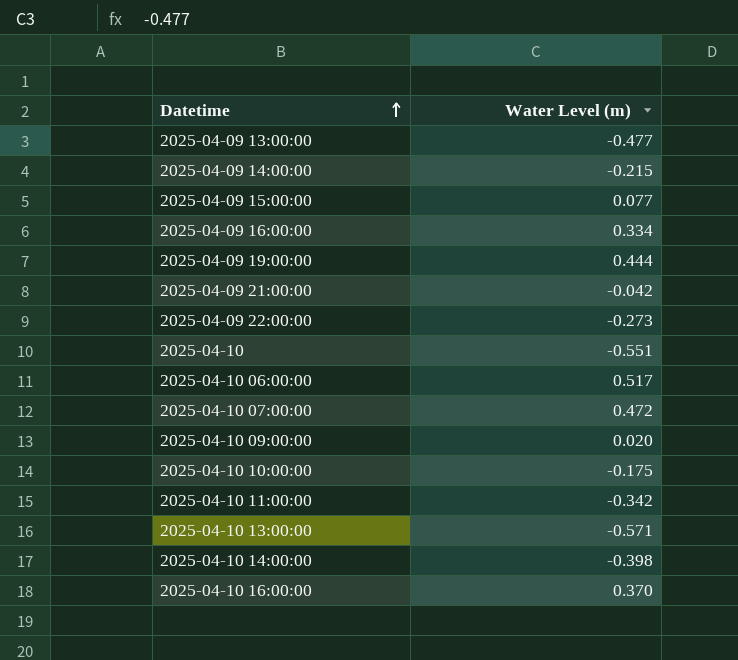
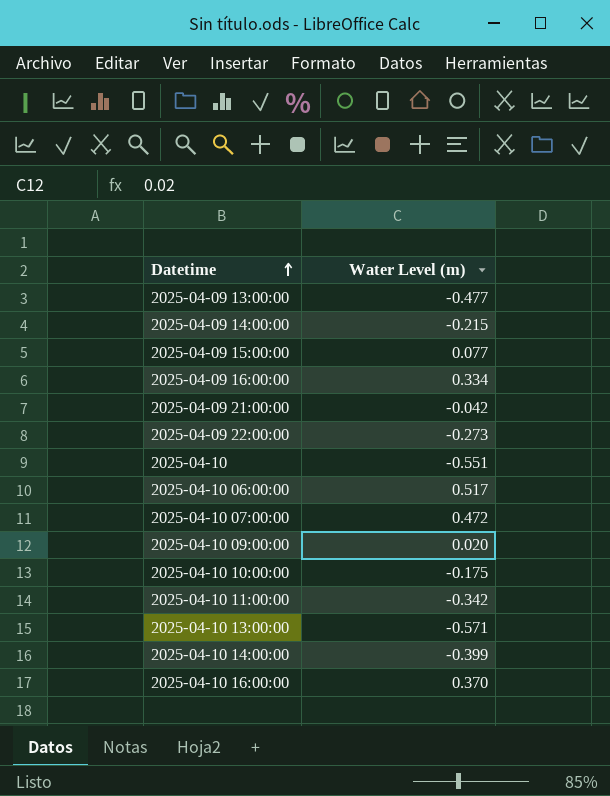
row 2025-04-09 19:00:00: 0.444 -> none
2025-04-10 14:00:00 | Water Level (m): -0.398 -> -0.399

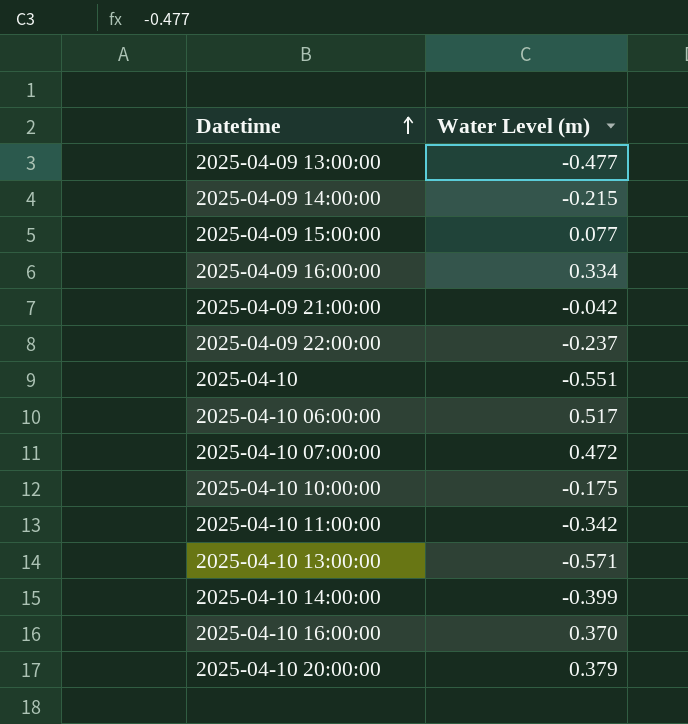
row 2025-04-10 09:00:00: 0.020 -> none
2025-04-09 22:00:00 | Water Level (m): -0.273 -> -0.237
row 2025-04-10 20:00:00: none -> 0.379

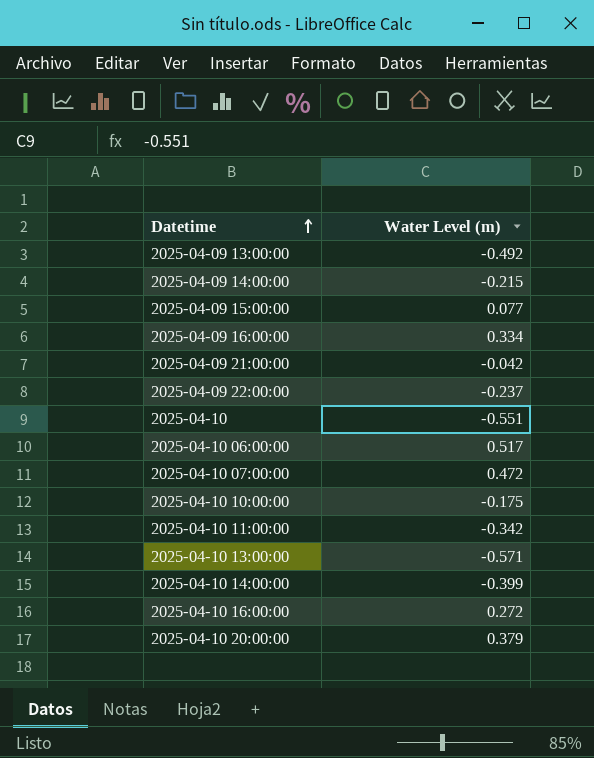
2025-04-09 13:00:00 | Water Level (m): -0.477 -> -0.492
2025-04-10 16:00:00 | Water Level (m): 0.370 -> 0.272

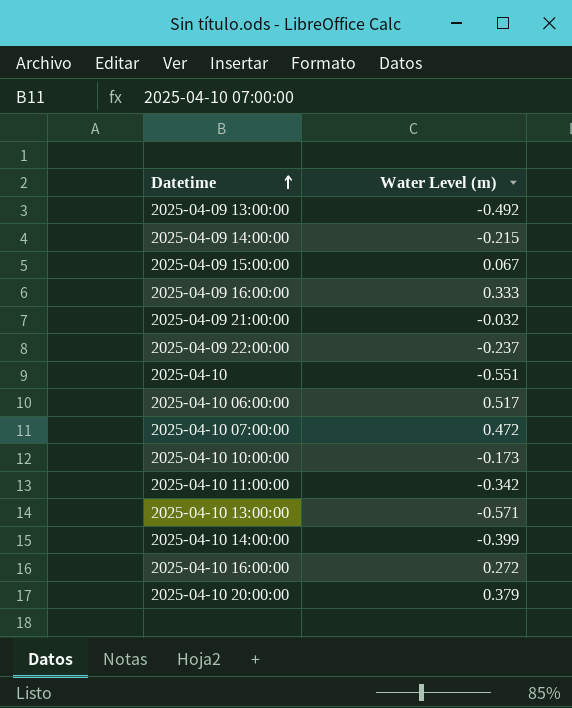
2025-04-09 15:00:00 | Water Level (m): 0.077 -> 0.067
2025-04-09 16:00:00 | Water Level (m): 0.334 -> 0.333
2025-04-09 21:00:00 | Water Level (m): -0.042 -> -0.032
2025-04-10 10:00:00 | Water Level (m): -0.175 -> -0.173

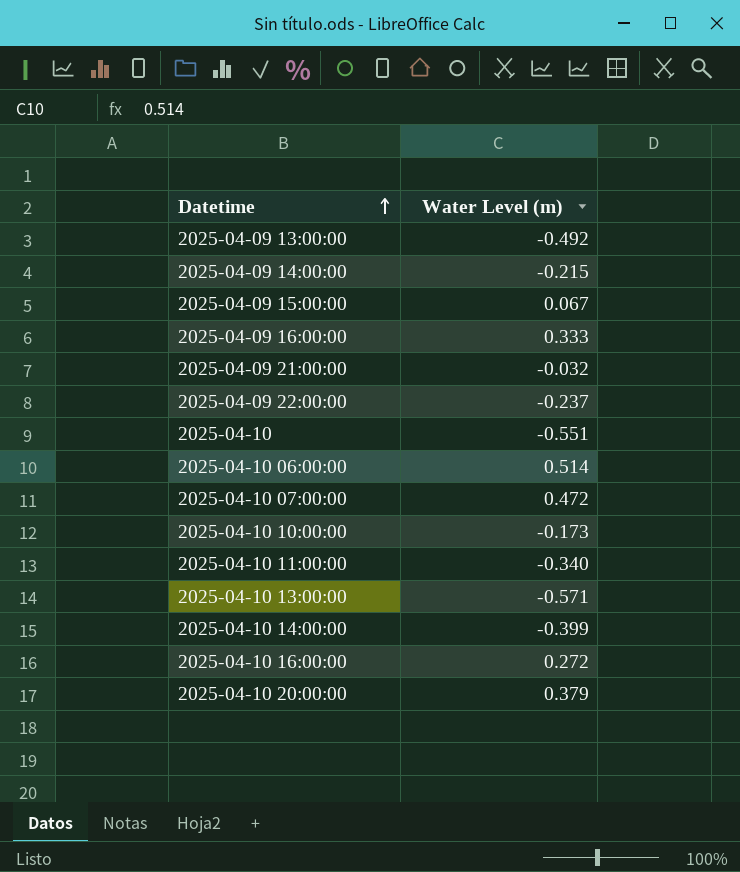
2025-04-10 06:00:00 | Water Level (m): 0.517 -> 0.514
2025-04-10 11:00:00 | Water Level (m): -0.342 -> -0.340

